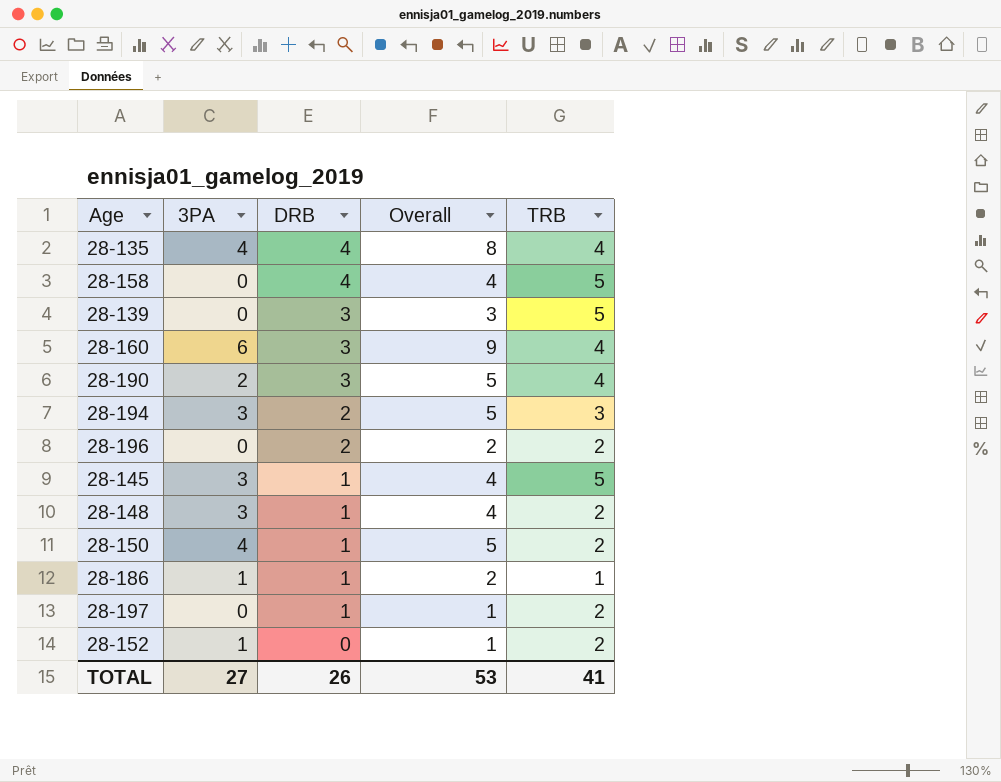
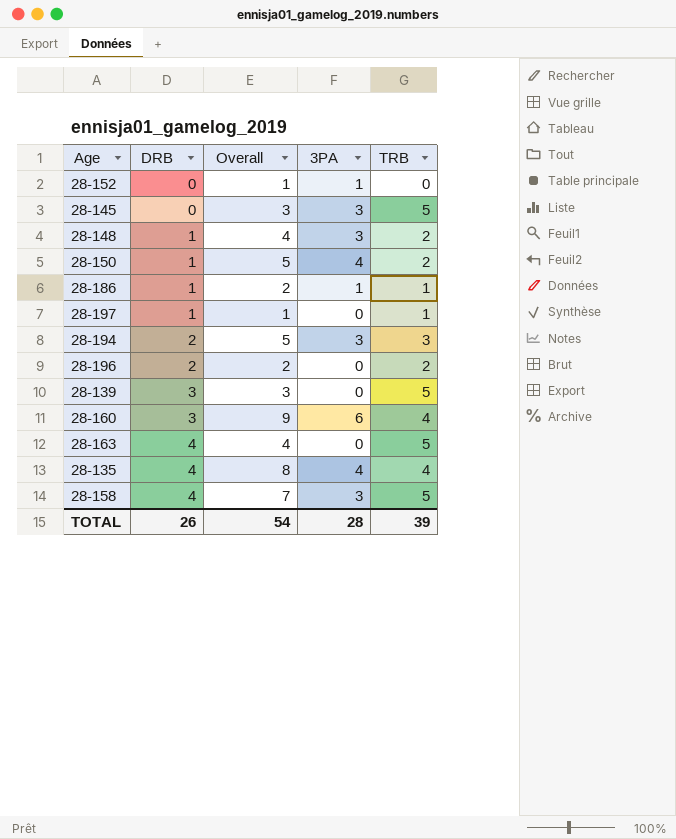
row order: DRB descending -> DRB ascending
column 3PA | position: 2 -> 4
row 28-190: 2 | 3 | 5 | 4 -> none
28-152 | TRB: 2 -> 0
28-145 | DRB: 1 -> 0
28-145 | Overall: 4 -> 3
28-197 | TRB: 2 -> 1
row 28-163: none -> 4 | 4 | 0 | 5
28-158 | Overall: 4 -> 7
28-158 | 3PA: 0 -> 3
TOTAL | Overall: 53 -> 54
TOTAL | 3PA: 27 -> 28
TOTAL | TRB: 41 -> 39

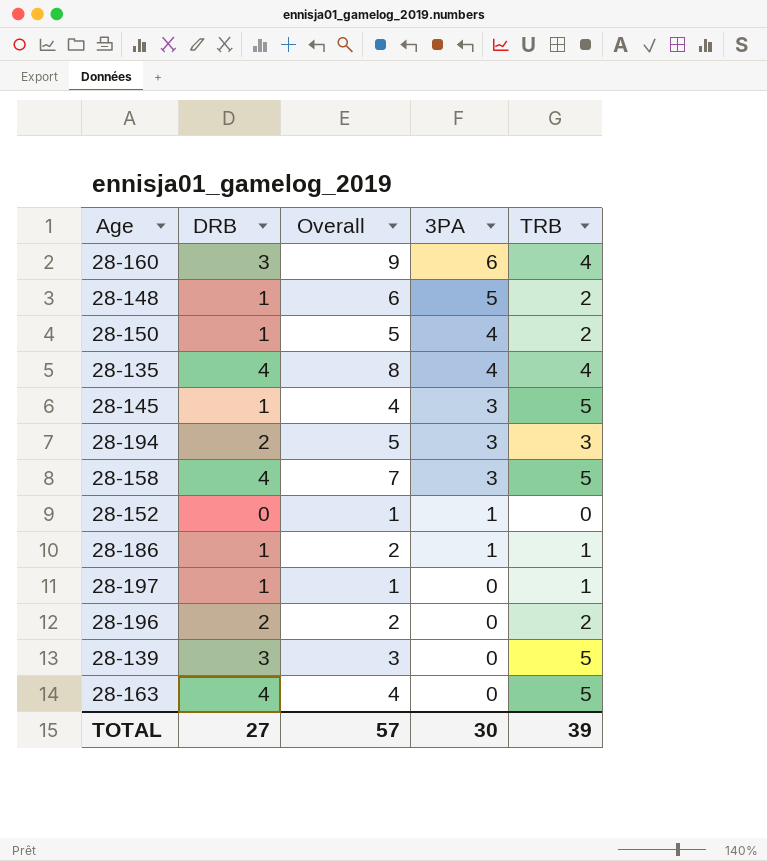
row order: DRB ascending -> 3PA descending
28-148 | Overall: 4 -> 6
28-148 | 3PA: 3 -> 5
28-145 | DRB: 0 -> 1
28-145 | Overall: 3 -> 4
TOTAL | DRB: 26 -> 27
TOTAL | Overall: 54 -> 57
TOTAL | 3PA: 28 -> 30

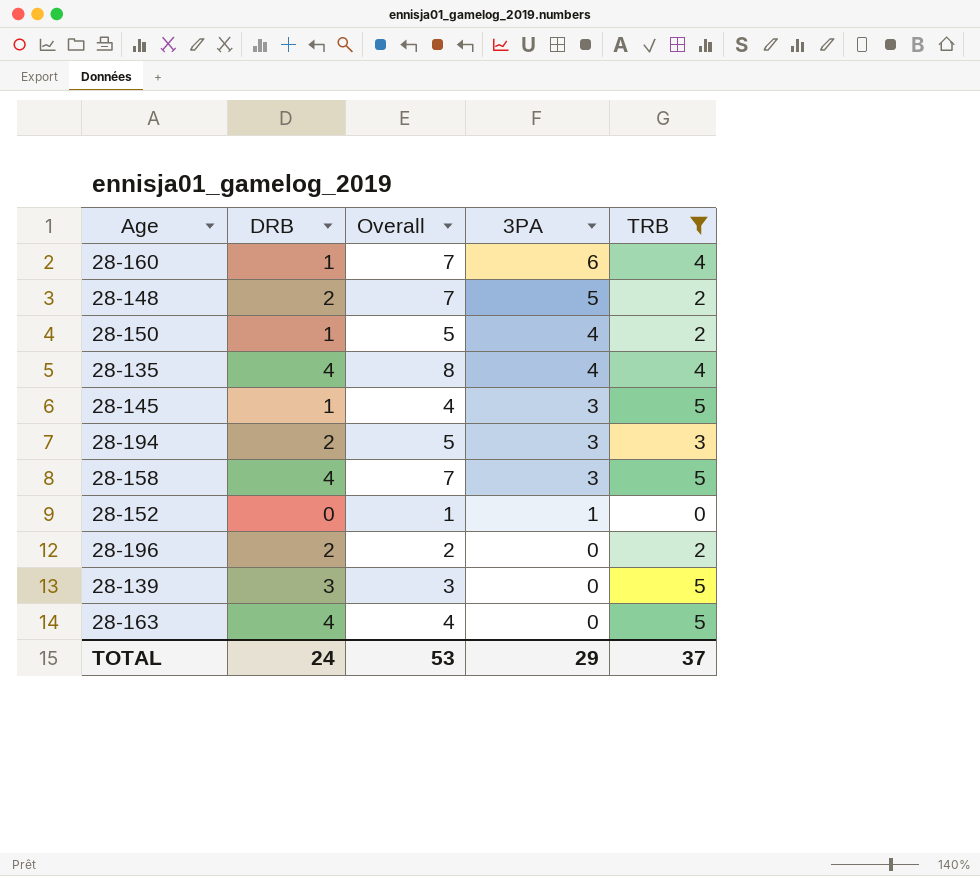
filter: none -> TRB != 1
28-160 | DRB: 3 -> 1
28-160 | Overall: 9 -> 7
28-148 | DRB: 1 -> 2
28-148 | Overall: 6 -> 7
TOTAL | DRB: 27 -> 24
TOTAL | Overall: 57 -> 53
TOTAL | 3PA: 30 -> 29
TOTAL | TRB: 39 -> 37

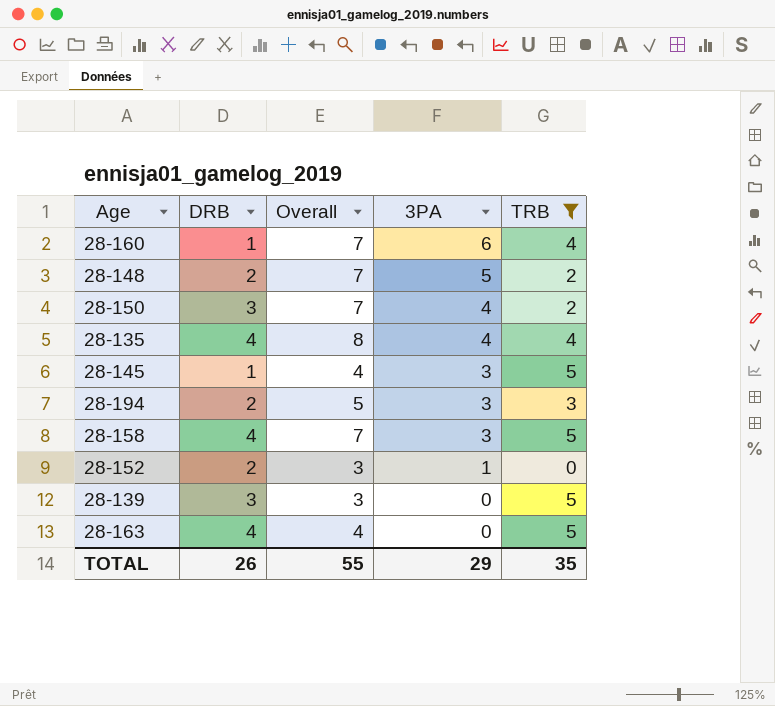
row 28-196: 2 | 2 | 0 | 2 -> none
28-150 | DRB: 1 -> 3
28-150 | Overall: 5 -> 7
28-152 | DRB: 0 -> 2
28-152 | Overall: 1 -> 3
TOTAL | DRB: 24 -> 26
TOTAL | Overall: 53 -> 55
TOTAL | TRB: 37 -> 35

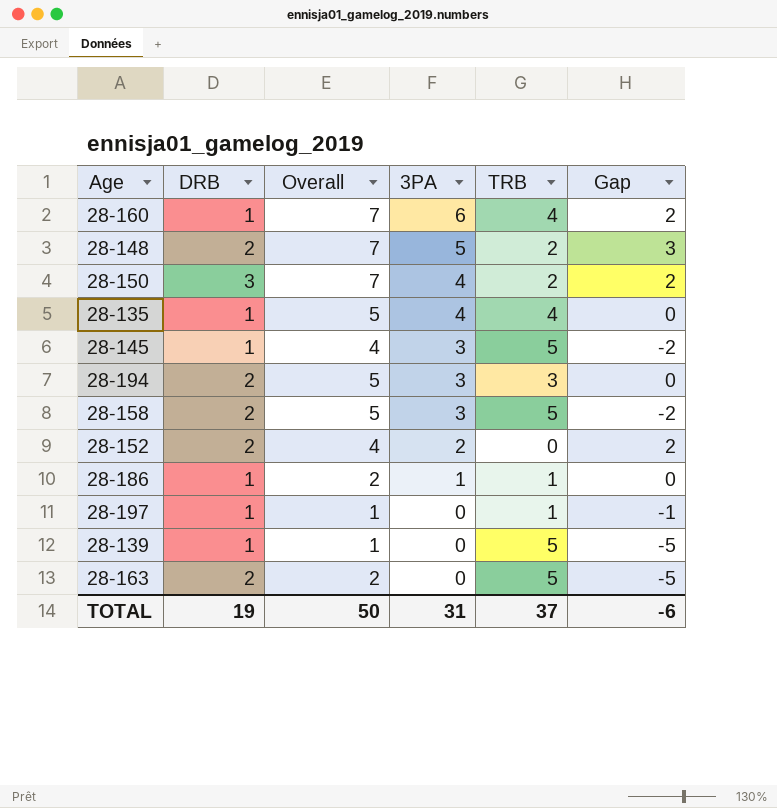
filter: TRB != 1 -> none
column Gap | formula: none -> [3PA] - [TRB]
28-135 | DRB: 4 -> 1
28-135 | Overall: 8 -> 5
28-158 | DRB: 4 -> 2
28-158 | Overall: 7 -> 5
28-152 | Overall: 3 -> 4
28-152 | 3PA: 1 -> 2
28-139 | DRB: 3 -> 1
28-139 | Overall: 3 -> 1
28-163 | DRB: 4 -> 2
28-163 | Overall: 4 -> 2
TOTAL | DRB: 26 -> 19
TOTAL | Overall: 55 -> 50
TOTAL | 3PA: 29 -> 31
TOTAL | TRB: 35 -> 37

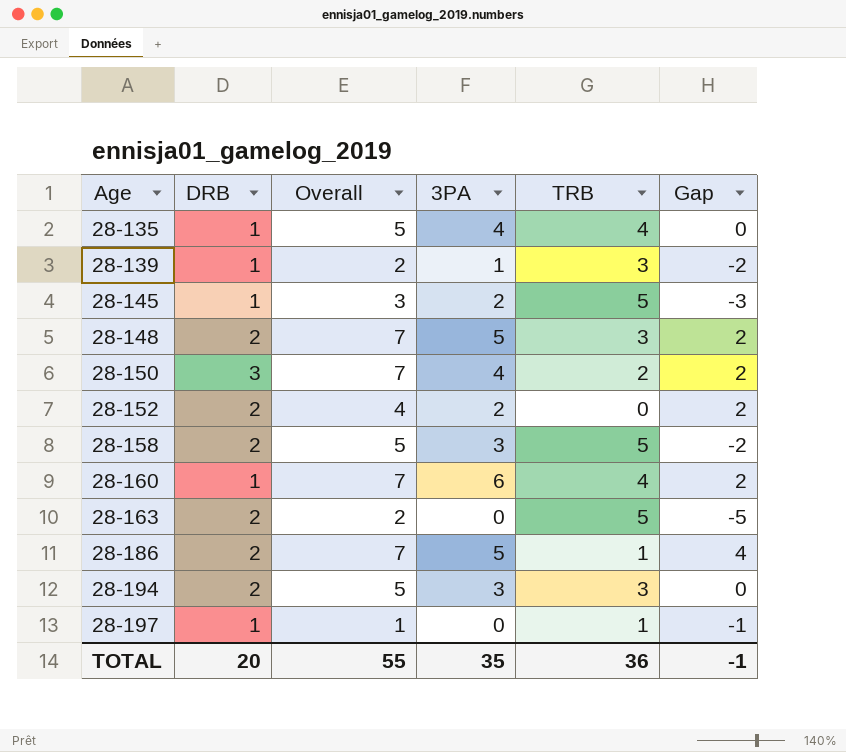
row order: 3PA descending -> Age ascending
28-139 | Overall: 1 -> 2
28-139 | 3PA: 0 -> 1
28-139 | TRB: 5 -> 3
28-139 | Gap: -5 -> -2
28-145 | Overall: 4 -> 3
28-145 | 3PA: 3 -> 2
28-145 | Gap: -2 -> -3
28-148 | TRB: 2 -> 3
28-148 | Gap: 3 -> 2
28-186 | DRB: 1 -> 2
28-186 | Overall: 2 -> 7
28-186 | 3PA: 1 -> 5
28-186 | Gap: 0 -> 4
TOTAL | DRB: 19 -> 20
TOTAL | Overall: 50 -> 55
TOTAL | 3PA: 31 -> 35
TOTAL | TRB: 37 -> 36
TOTAL | Gap: -6 -> -1

